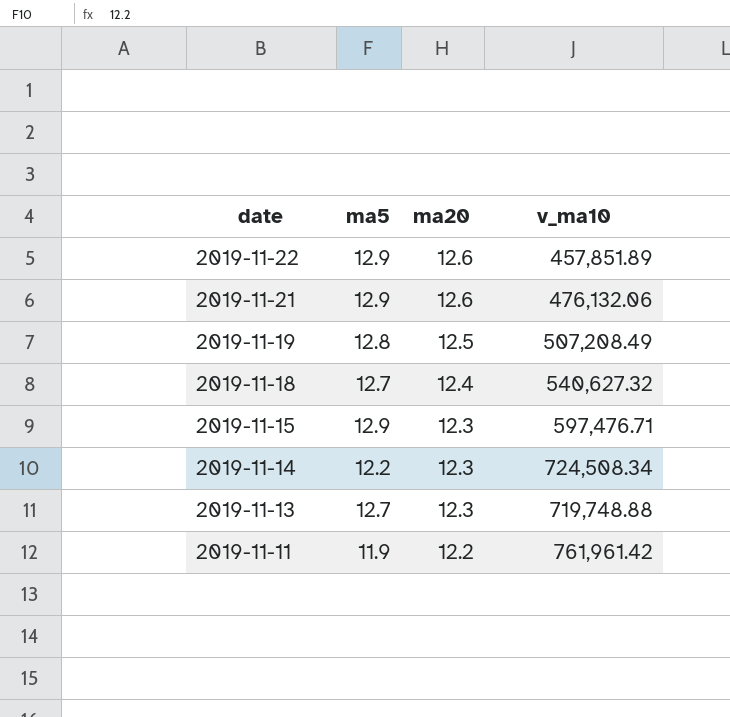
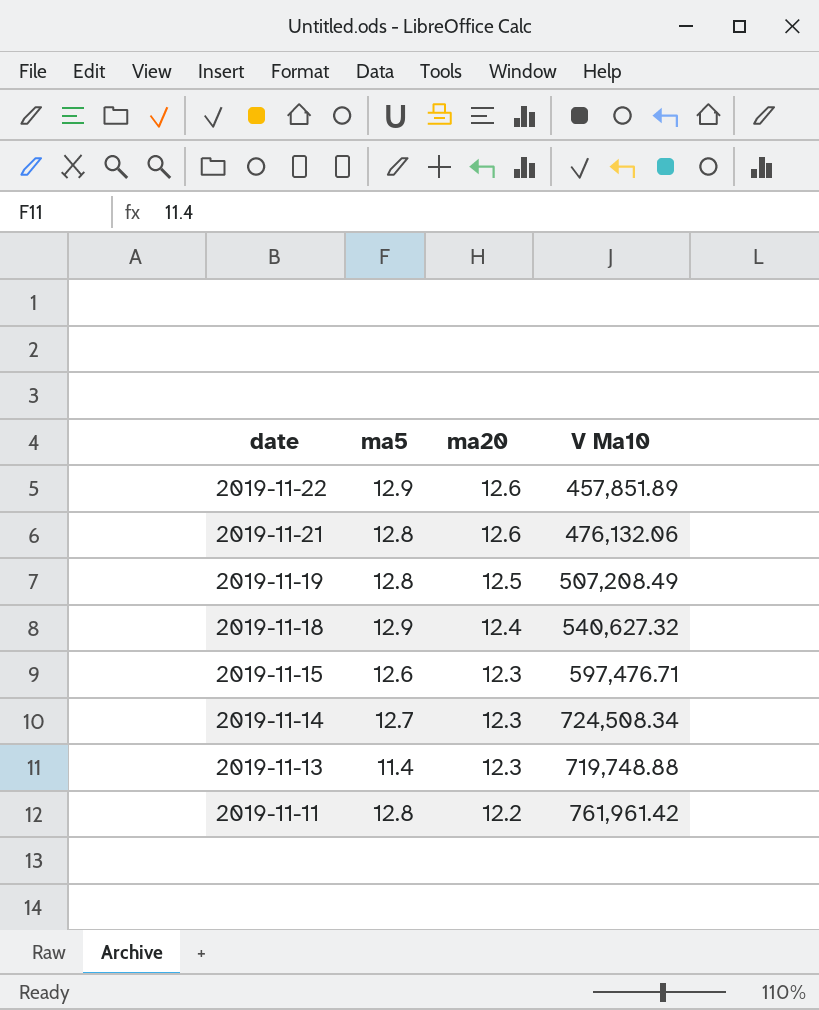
column name: v_ma10 -> V Ma10
2019-11-21 | ma5: 12.9 -> 12.8
2019-11-18 | ma5: 12.7 -> 12.9
2019-11-15 | ma5: 12.9 -> 12.6
2019-11-14 | ma5: 12.2 -> 12.7
2019-11-13 | ma5: 12.7 -> 11.4
2019-11-11 | ma5: 11.9 -> 12.8

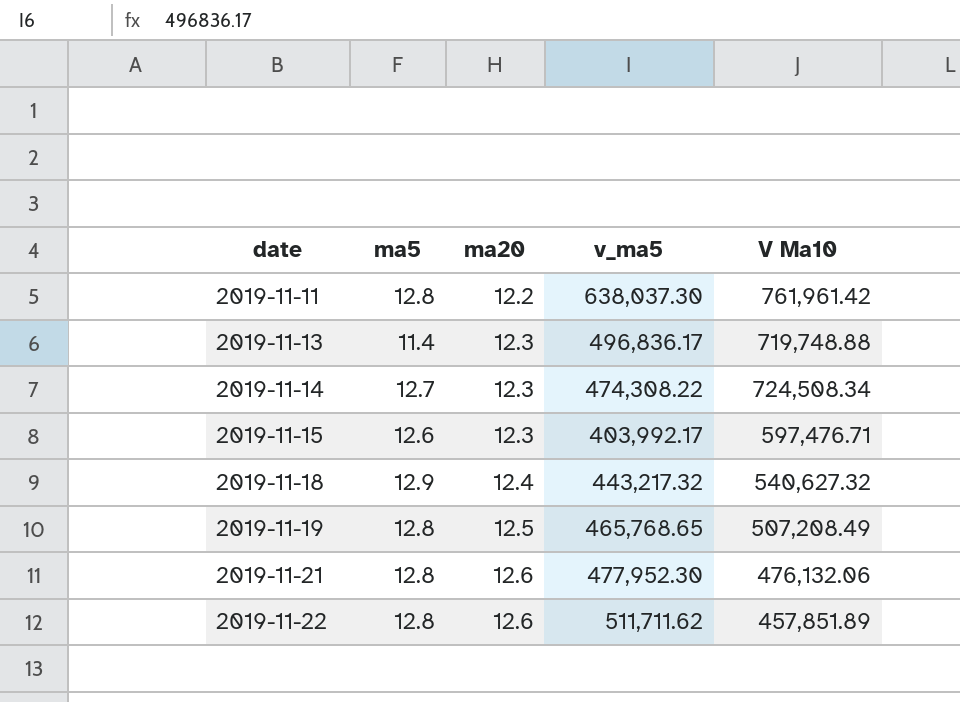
row order: date descending -> date ascending
column v_ma5 | position: none -> 4
2019-11-22 | ma5: 12.9 -> 12.8

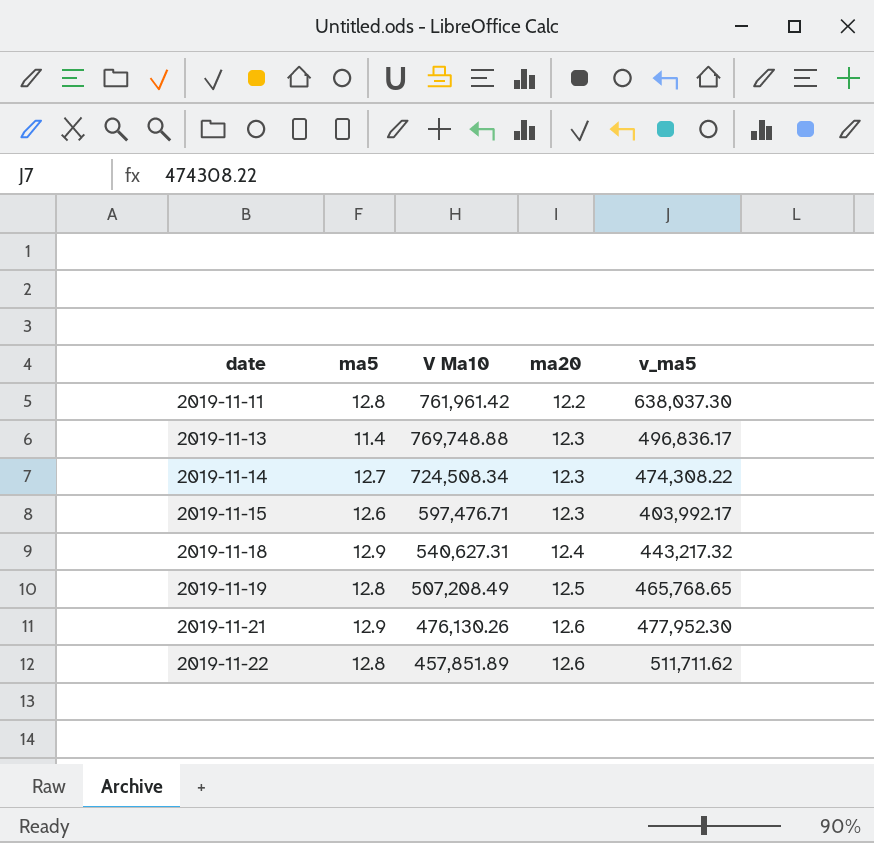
column V Ma10 | position: 5 -> 3
2019-11-13 | V Ma10: 719,748.88 -> 769,748.88
2019-11-18 | V Ma10: 540,627.32 -> 540,627.31
2019-11-21 | ma5: 12.8 -> 12.9
2019-11-21 | V Ma10: 476,132.06 -> 476,130.26

